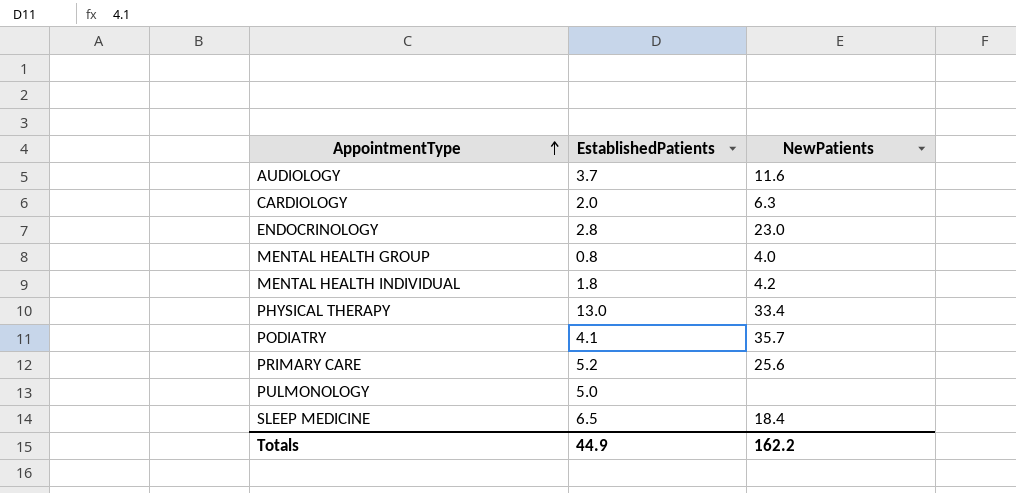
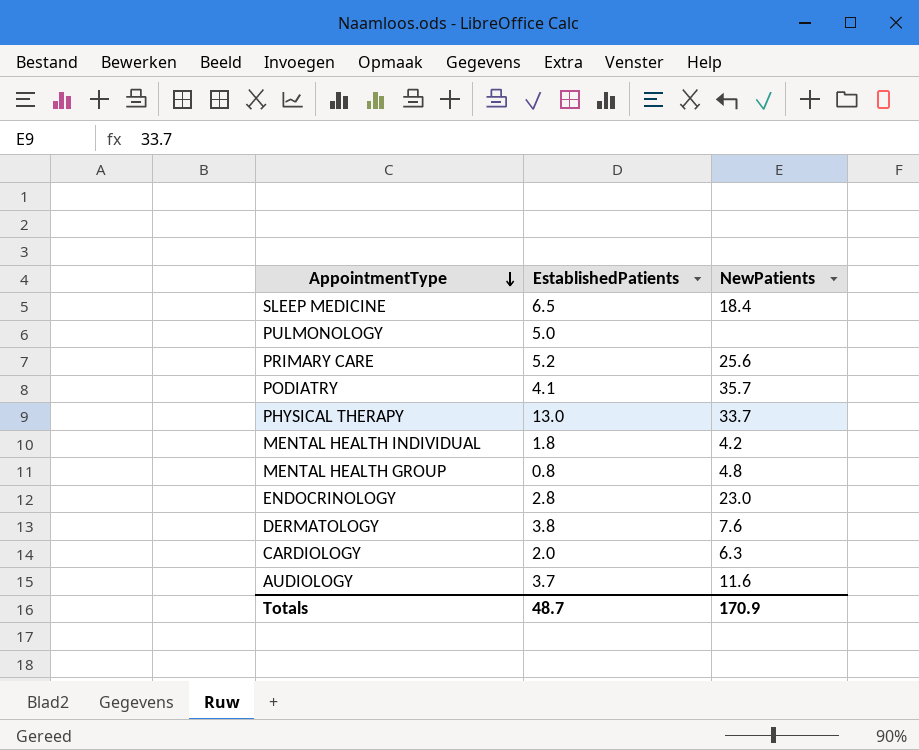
row order: AppointmentType ascending -> AppointmentType descending
PHYSICAL THERAPY | NewPatients: 33.4 -> 33.7
MENTAL HEALTH GROUP | NewPatients: 4.0 -> 4.8
row DERMATOLOGY: none -> 3.8 | 7.6
Totals | EstablishedPatients: 44.9 -> 48.7
Totals | NewPatients: 162.2 -> 170.9

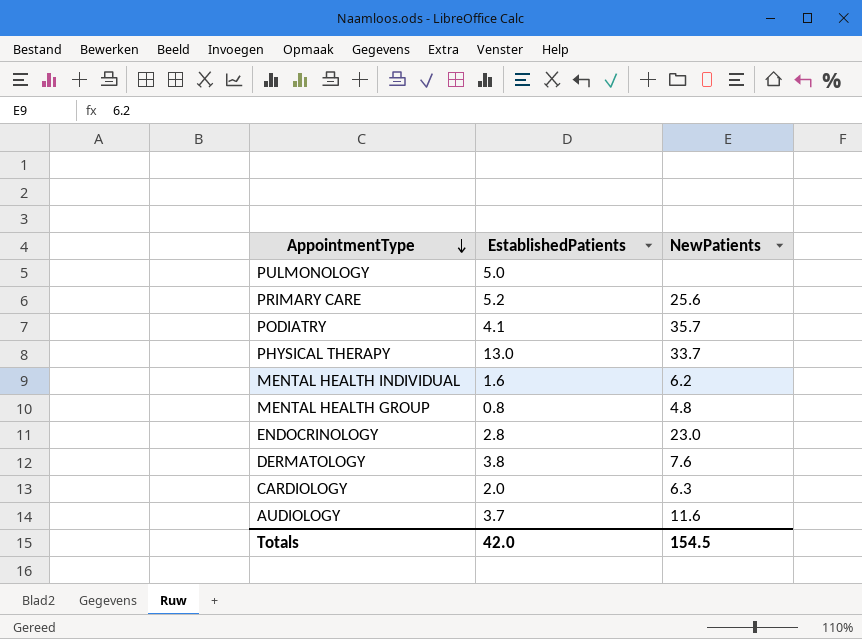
row SLEEP MEDICINE: 6.5 | 18.4 -> none
MENTAL HEALTH INDIVIDUAL | EstablishedPatients: 1.8 -> 1.6
MENTAL HEALTH INDIVIDUAL | NewPatients: 4.2 -> 6.2
Totals | EstablishedPatients: 48.7 -> 42.0
Totals | NewPatients: 170.9 -> 154.5

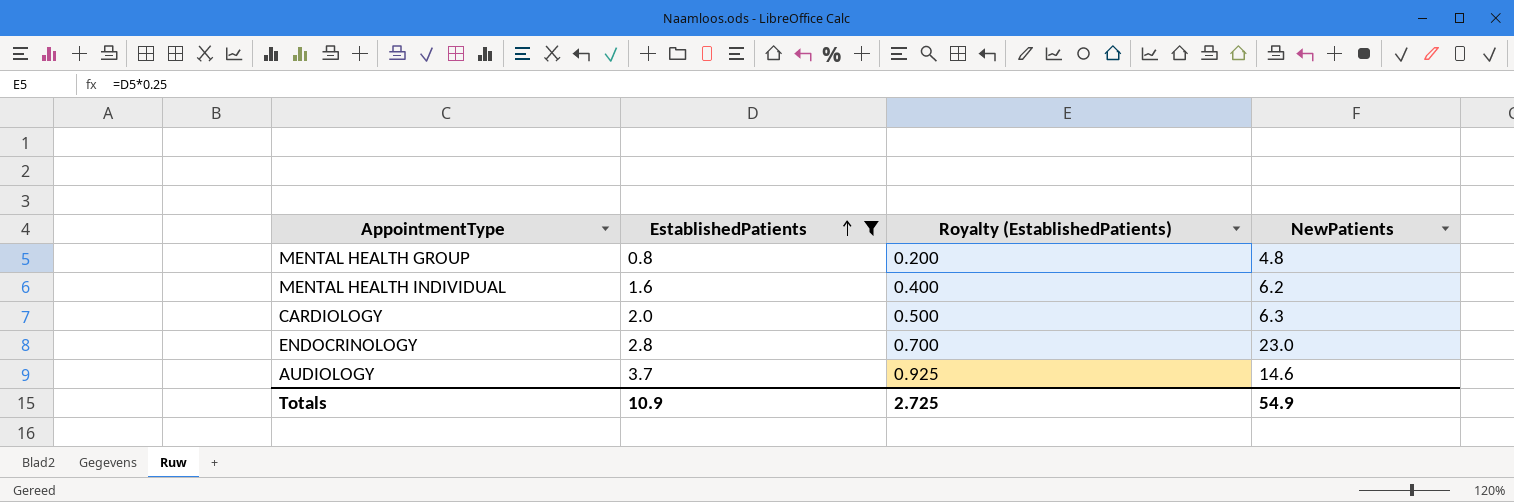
filter: none -> EstablishedPatients <= 3.7
row order: AppointmentType descending -> EstablishedPatients ascending
column Royalty (EstablishedPatients) | formula: none -> [EstablishedPatients] * 0.25
AUDIOLOGY | NewPatients: 11.6 -> 14.6
Totals | EstablishedPatients: 42.0 -> 10.9
Totals | NewPatients: 154.5 -> 54.9

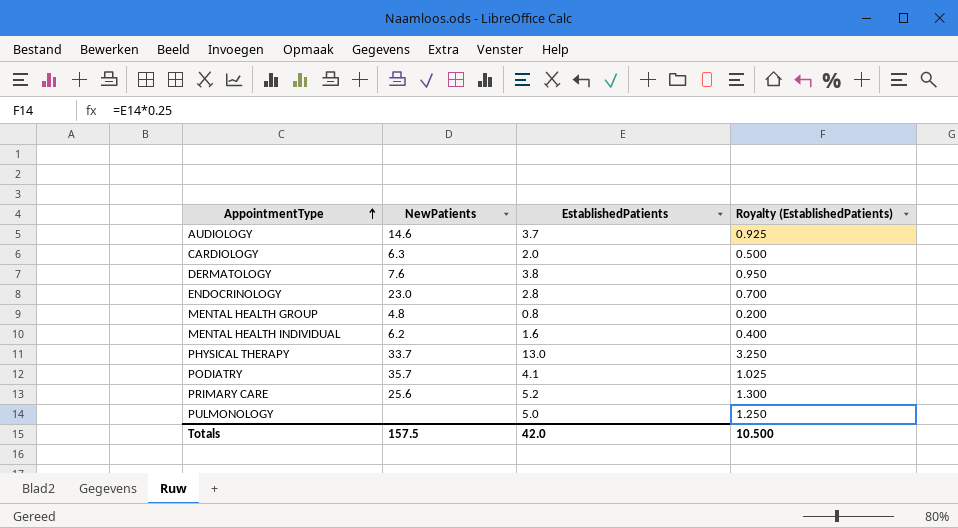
filter: EstablishedPatients <= 3.7 -> none
row order: EstablishedPatients ascending -> AppointmentType ascending
column NewPatients | position: 4 -> 2
Totals | NewPatients: 54.9 -> 157.5
Totals | EstablishedPatients: 10.9 -> 42.0
Totals | Royalty (EstablishedPatients): 2.725 -> 10.500

